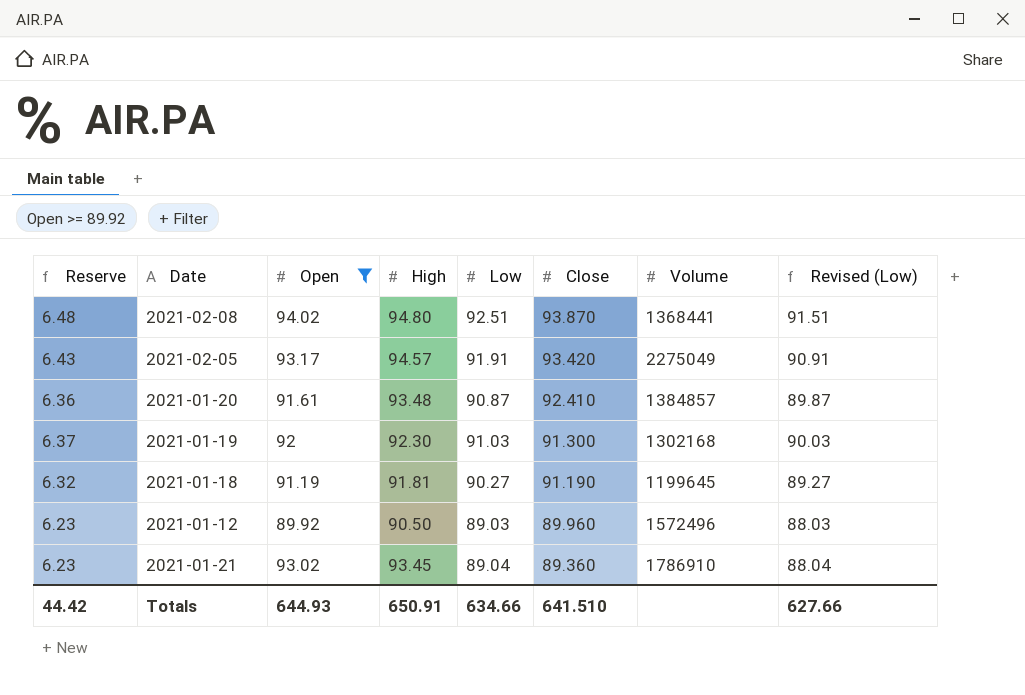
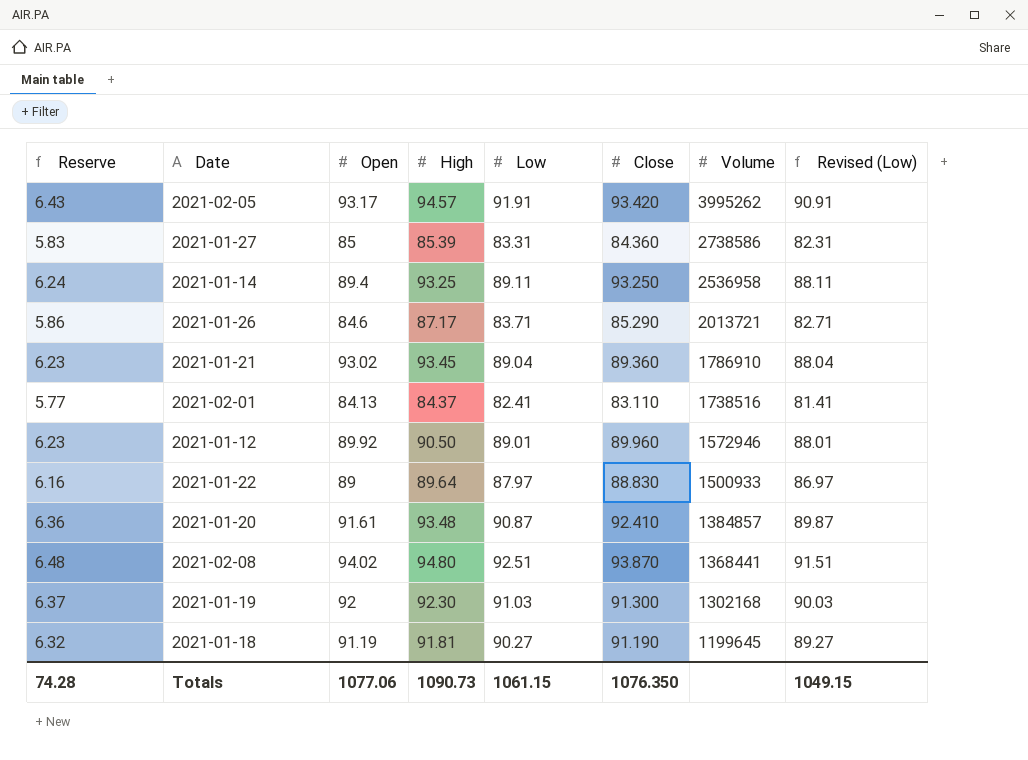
filter: Open >= 89.92 -> none
row order: Close descending -> Volume descending
2021-02-05 | Volume: 2275049 -> 3995262
2021-01-12 | Low: 89.03 -> 89.01
2021-01-12 | Volume: 1572496 -> 1572946
2021-01-12 | Revised (Low): 88.03 -> 88.01
Totals | Reserve: 44.42 -> 74.28
Totals | Open: 644.93 -> 1077.06
Totals | High: 650.91 -> 1090.73
Totals | Low: 634.66 -> 1061.15
Totals | Close: 641.510 -> 1076.350
Totals | Revised (Low): 627.66 -> 1049.15

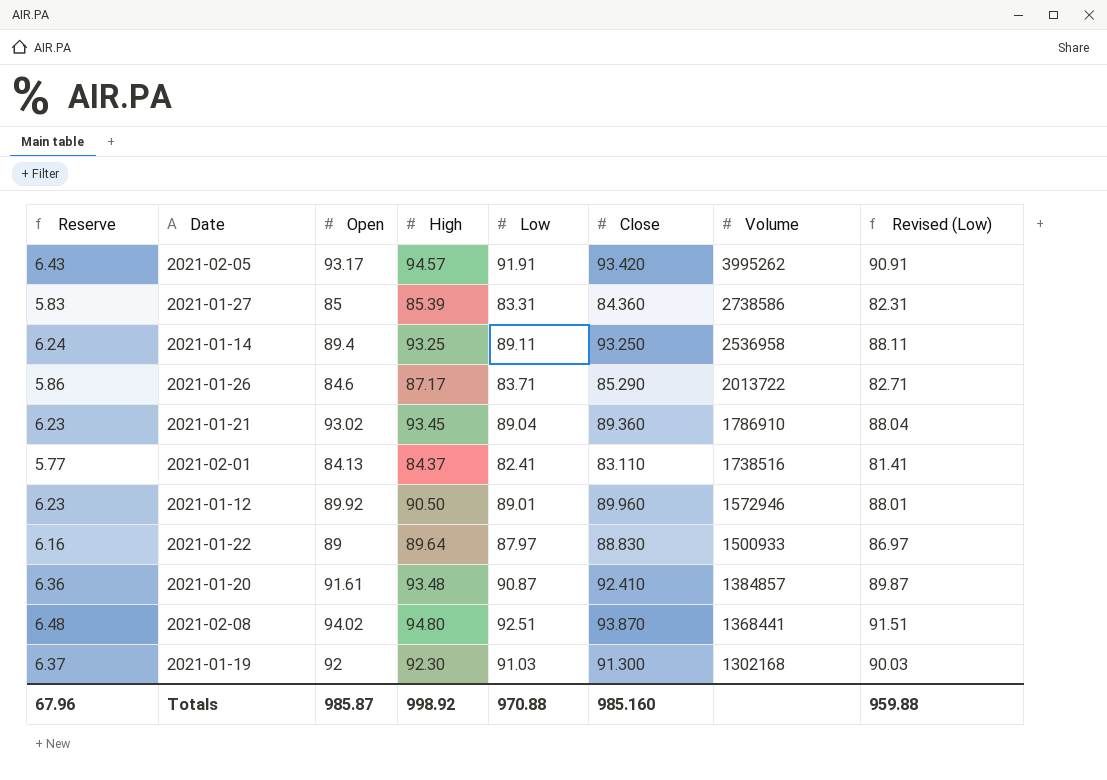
row 2021-01-18: 6.32 | 91.19 | 91.81 | 90.27 | 91.190 | 1199645 | 89.27 -> none
2021-01-26 | Volume: 2013721 -> 2013722
Totals | Reserve: 74.28 -> 67.96
Totals | Open: 1077.06 -> 985.87
Totals | High: 1090.73 -> 998.92
Totals | Low: 1061.15 -> 970.88
Totals | Close: 1076.350 -> 985.160
Totals | Revised (Low): 1049.15 -> 959.88

